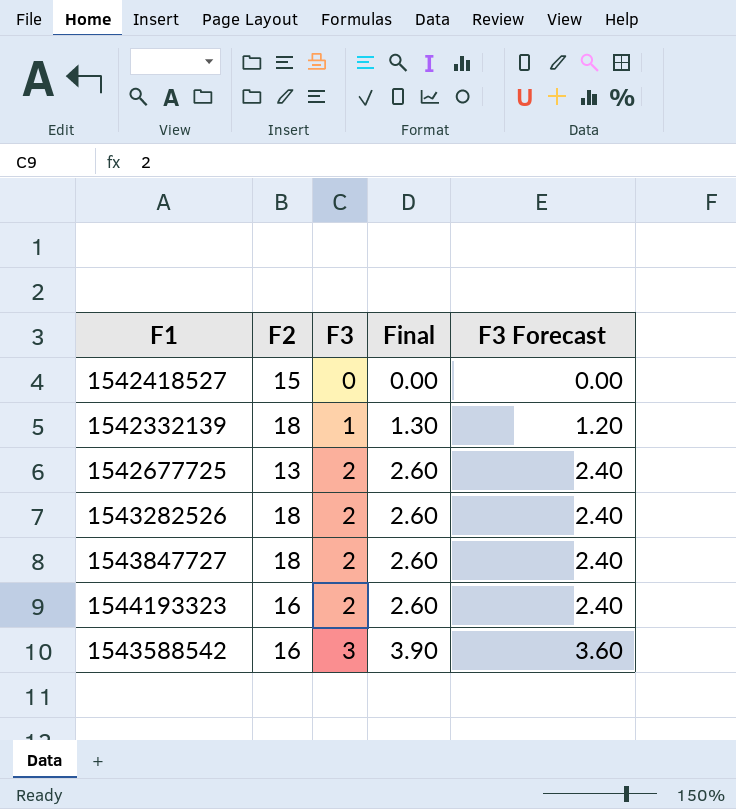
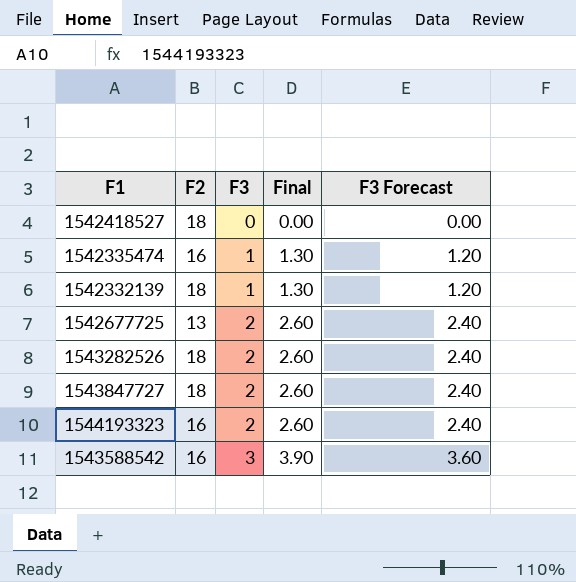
1542418527 | F2: 15 -> 18
row 1542335474: none -> 16 | 1 | 1.30 | 1.20

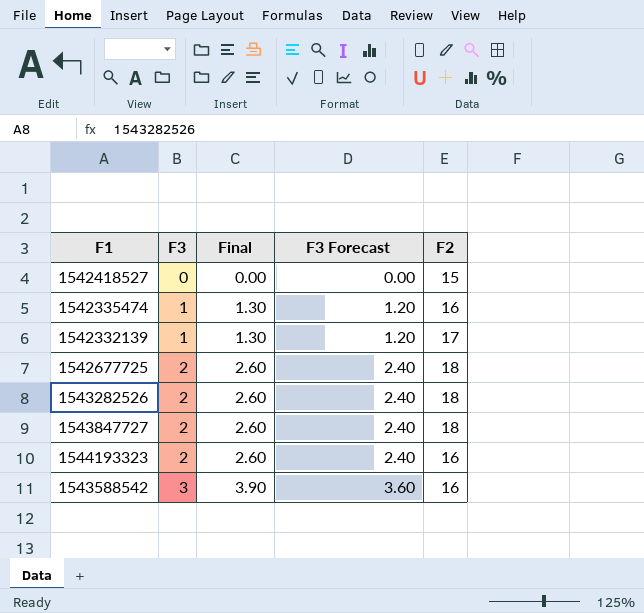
column F2 | position: 2 -> 5
1542418527 | F2: 18 -> 15
1542332139 | F2: 18 -> 17
1542677725 | F2: 13 -> 18

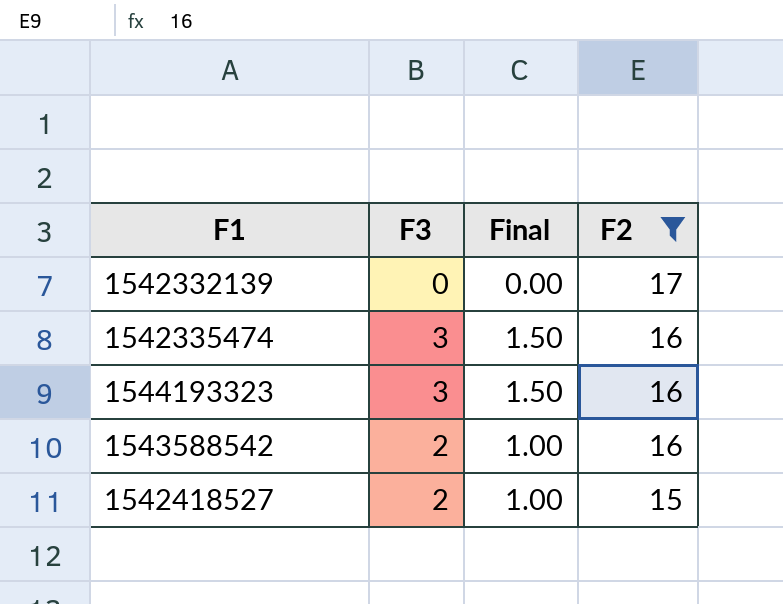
filter: none -> F2 != 18
row order: F3 ascending -> F2 descending
column F3 Forecast | formula: [F3] * 1.2 -> none
column Final | formula: [F3] * 1.3 -> [F3] * 0.5
1542332139 | F3: 1 -> 0
1542335474 | F3: 1 -> 3
1544193323 | F3: 2 -> 3
1543588542 | F3: 3 -> 2
1542418527 | F3: 0 -> 2

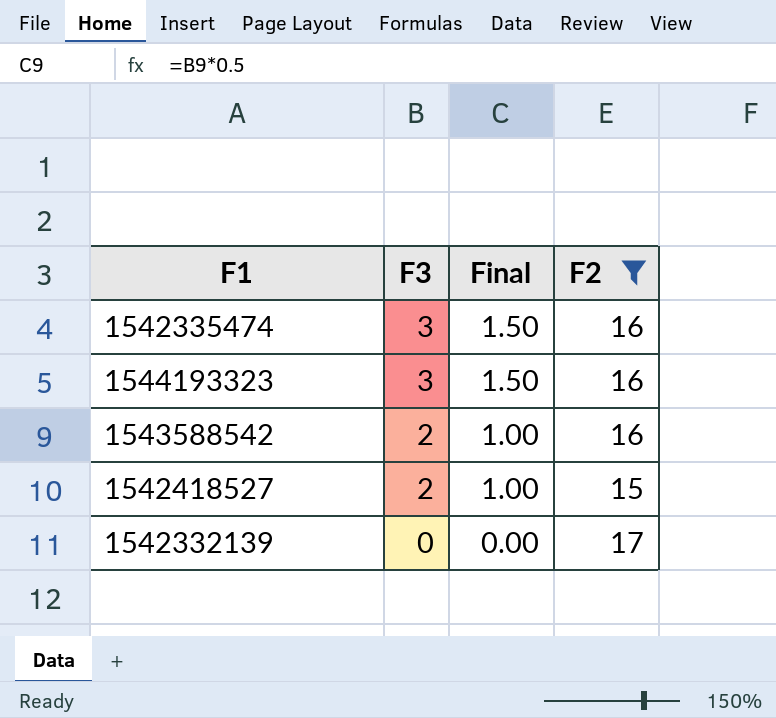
row order: F2 descending -> F3 descending

